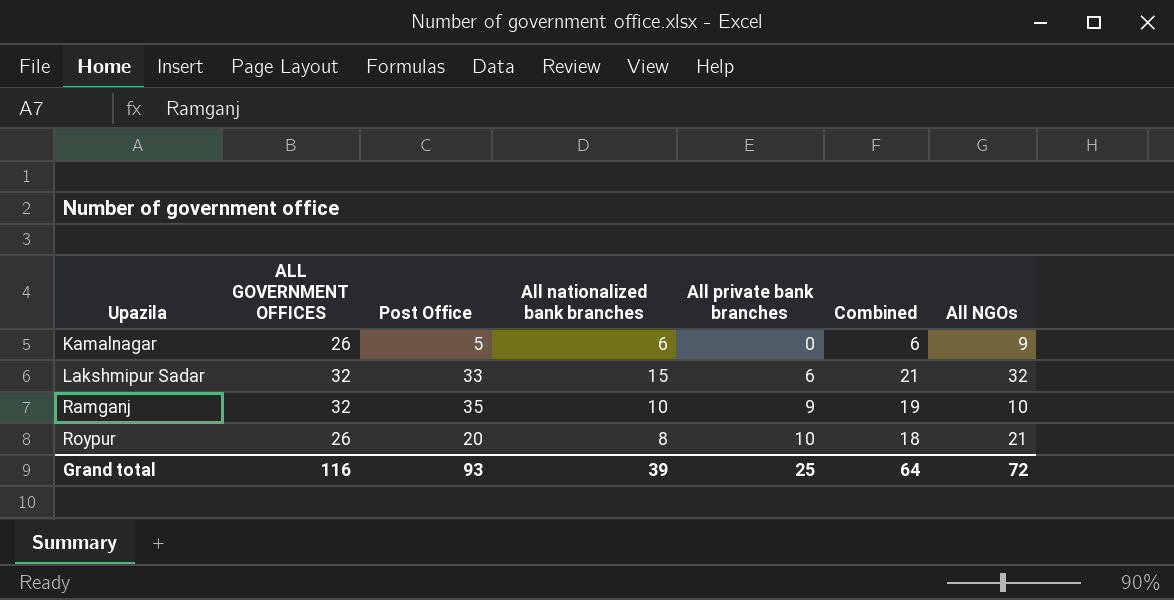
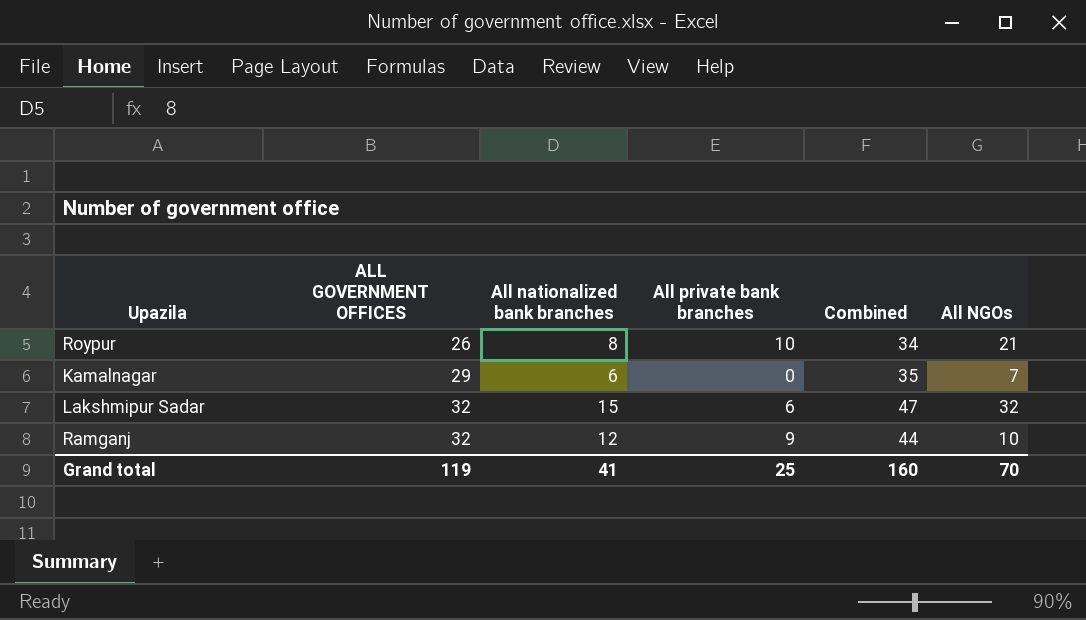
row order: Upazila ascending -> ALL GOVERNMENT OFFICES ascending
column Post Office | position: 3 -> none
column Combined | formula: [All nationalized bank branches] + [All private bank branches] -> [ALL GOVERNMENT OFFICES] + [All nationalized bank branches]
Kamalnagar | ALL GOVERNMENT OFFICES: 26 -> 29
Kamalnagar | All NGOs: 9 -> 7
Ramganj | All nationalized bank branches: 10 -> 12
Grand total | ALL GOVERNMENT OFFICES: 116 -> 119
Grand total | All nationalized bank branches: 39 -> 41
Grand total | Combined: 64 -> 160
Grand total | All NGOs: 72 -> 70

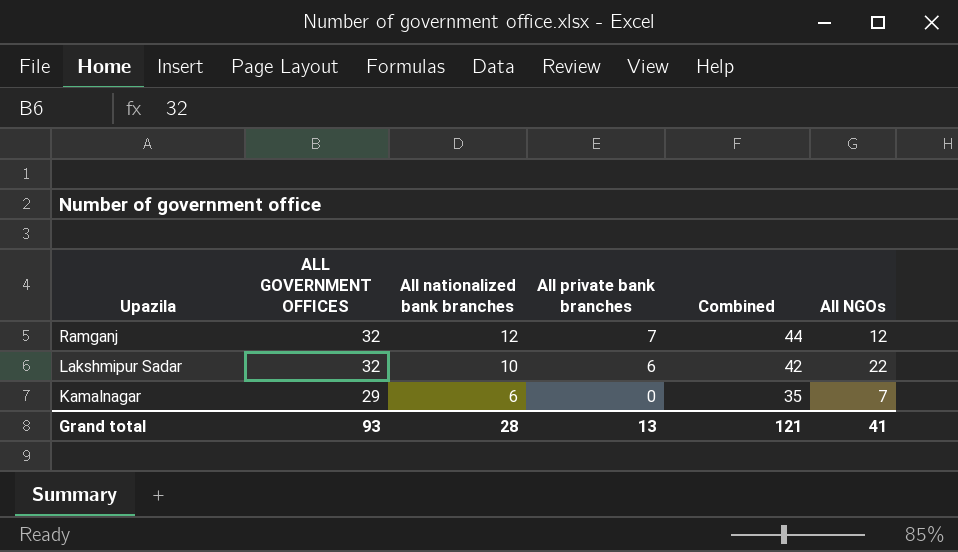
row order: ALL GOVERNMENT OFFICES ascending -> Upazila descending
row Roypur: 26 | 8 | 10 | 34 | 21 -> none
Ramganj | All private bank branches: 9 -> 7
Ramganj | All NGOs: 10 -> 12
Lakshmipur Sadar | All nationalized bank branches: 15 -> 10
Lakshmipur Sadar | Combined: 47 -> 42
Lakshmipur Sadar | All NGOs: 32 -> 22
Grand total | ALL GOVERNMENT OFFICES: 119 -> 93
Grand total | All nationalized bank branches: 41 -> 28
Grand total | All private bank branches: 25 -> 13
Grand total | Combined: 160 -> 121
Grand total | All NGOs: 70 -> 41

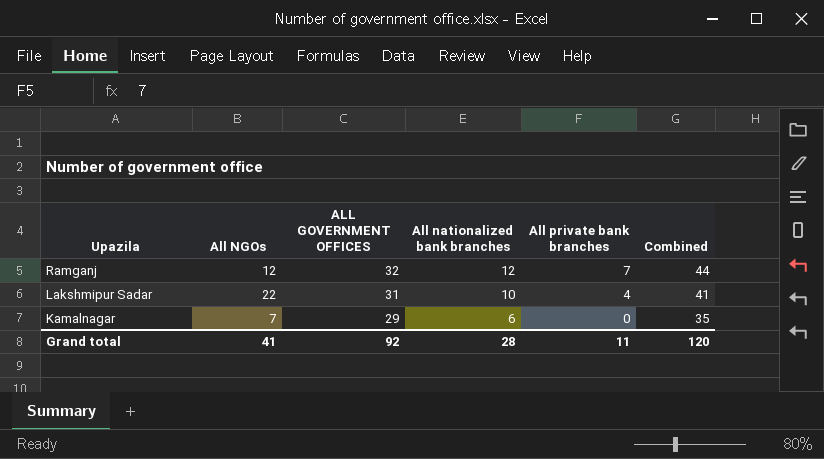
column All NGOs | position: 6 -> 2
Lakshmipur Sadar | ALL GOVERNMENT OFFICES: 32 -> 31
Lakshmipur Sadar | All private bank branches: 6 -> 4
Lakshmipur Sadar | Combined: 42 -> 41
Grand total | ALL GOVERNMENT OFFICES: 93 -> 92
Grand total | All private bank branches: 13 -> 11
Grand total | Combined: 121 -> 120

